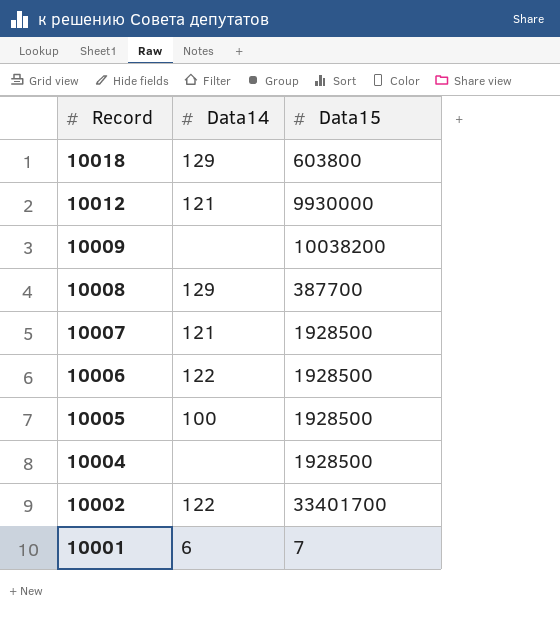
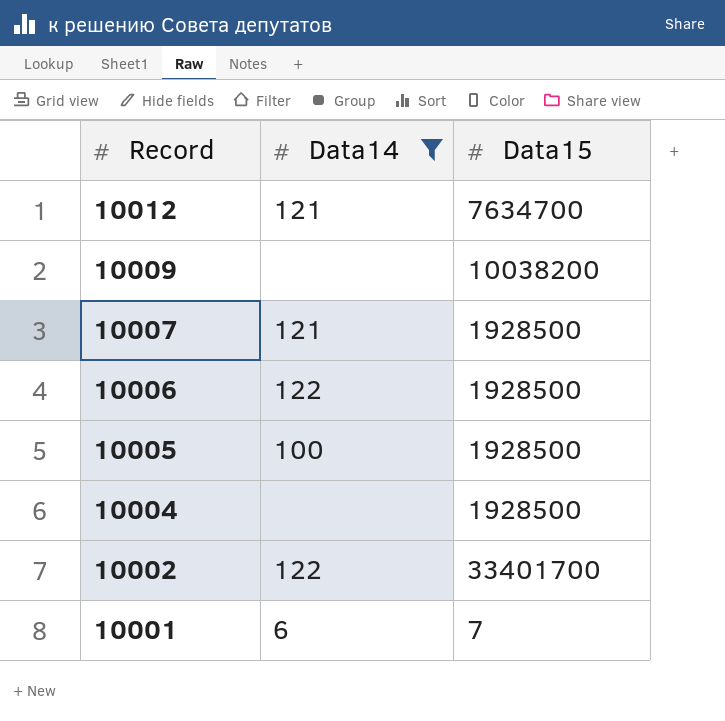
filter: none -> Data14 != 129
10012 | Data15: 9930000 -> 7634700

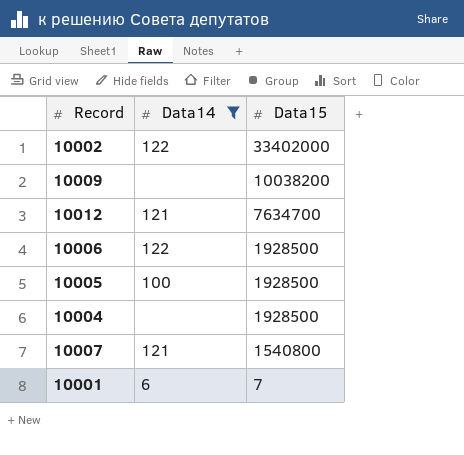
row order: Record descending -> Data15 descending
10002 | Data15: 33401700 -> 33402000
10007 | Data15: 1928500 -> 1540800

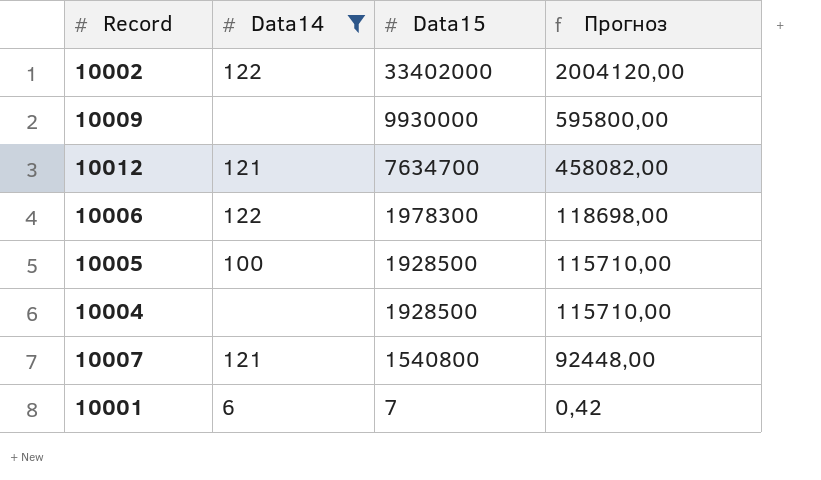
column Прогноз | formula: none -> [Data15] * 0,06
10009 | Data15: 10038200 -> 9930000
10006 | Data15: 1928500 -> 1978300

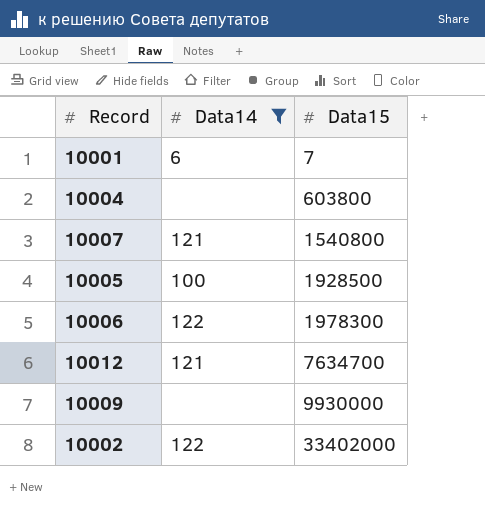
row order: Data15 descending -> Data15 ascending
column Прогноз | formula: [Data15] * 0,06 -> none
10004 | Data15: 1928500 -> 603800

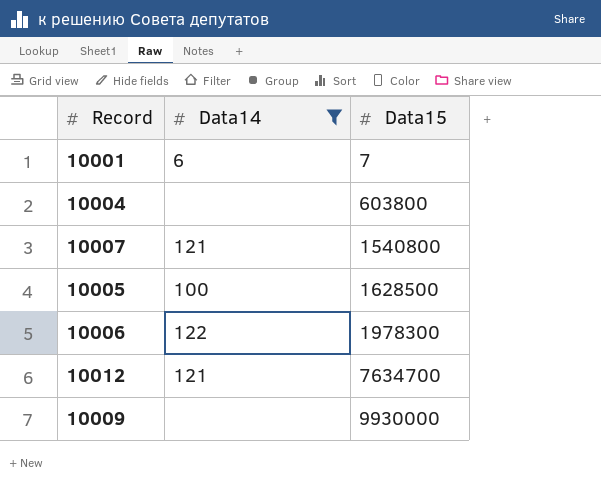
row 10002: 122 | 33402000 -> none
10005 | Data15: 1928500 -> 1628500

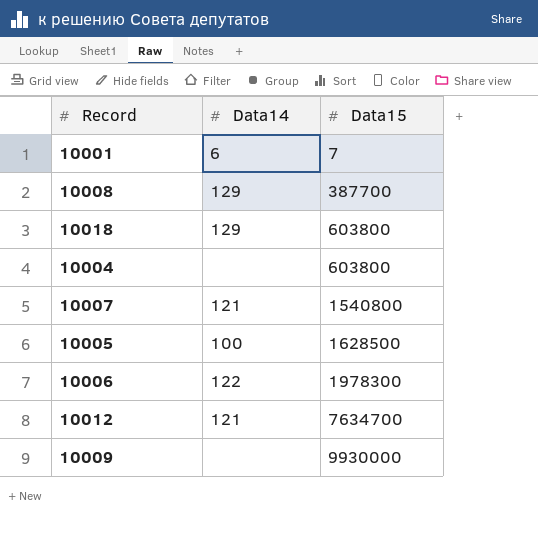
filter: Data14 != 129 -> none

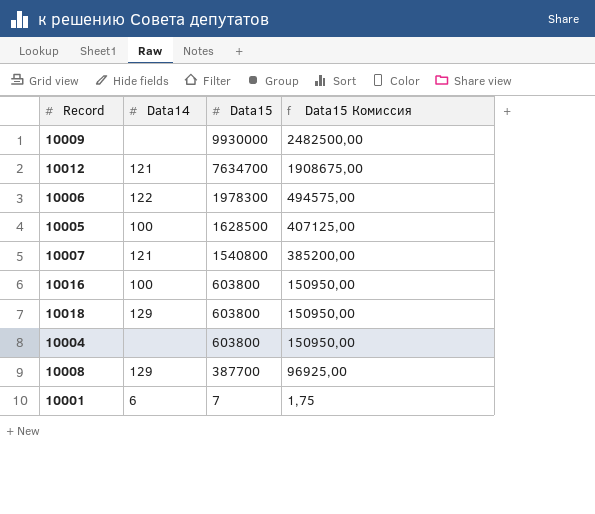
row order: Data15 ascending -> Data15 descending
column Data15 Комиссия | formula: none -> [Data15] * 0,25
row 10016: none -> 100 | 603800 | 150950,00

